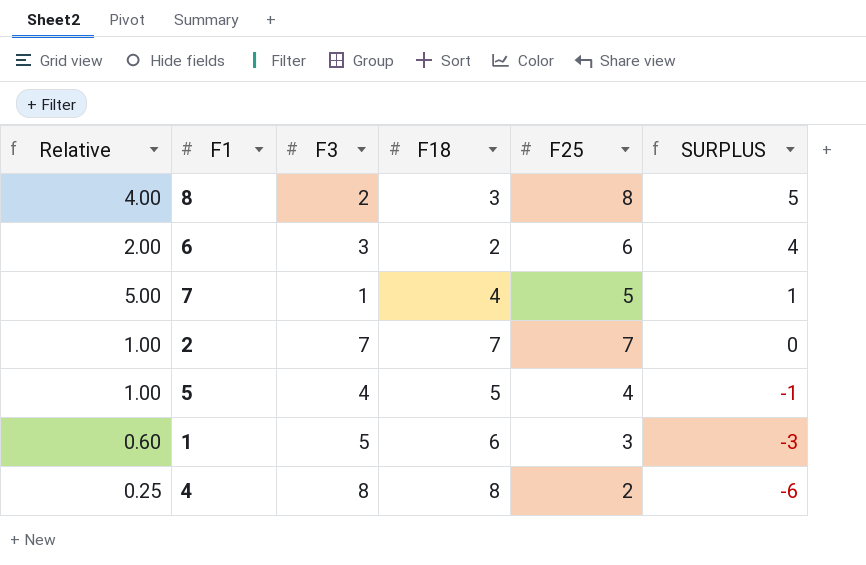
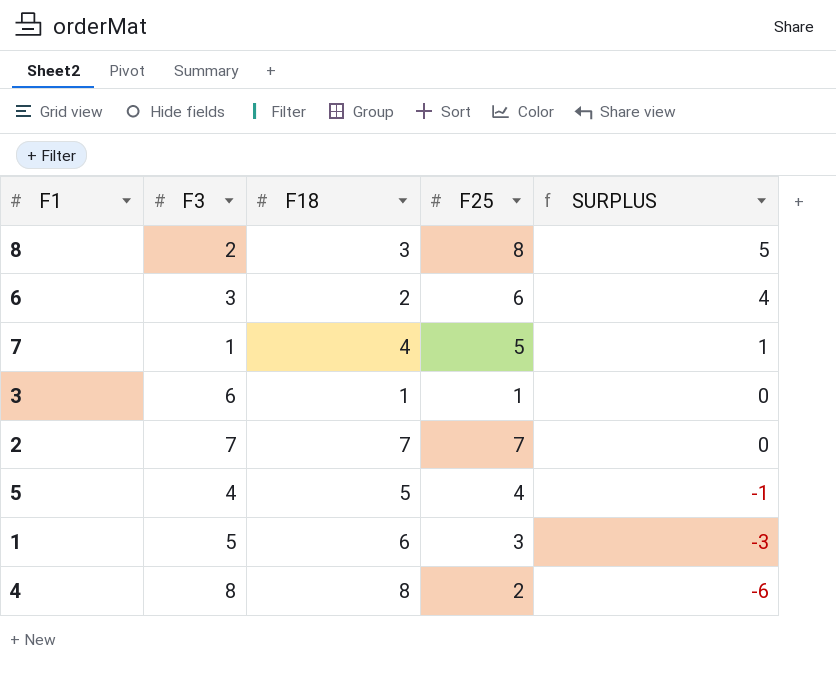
column Relative | formula: [F25] / [F3] -> none
row 3: none -> 6 | 1 | 1 | 0

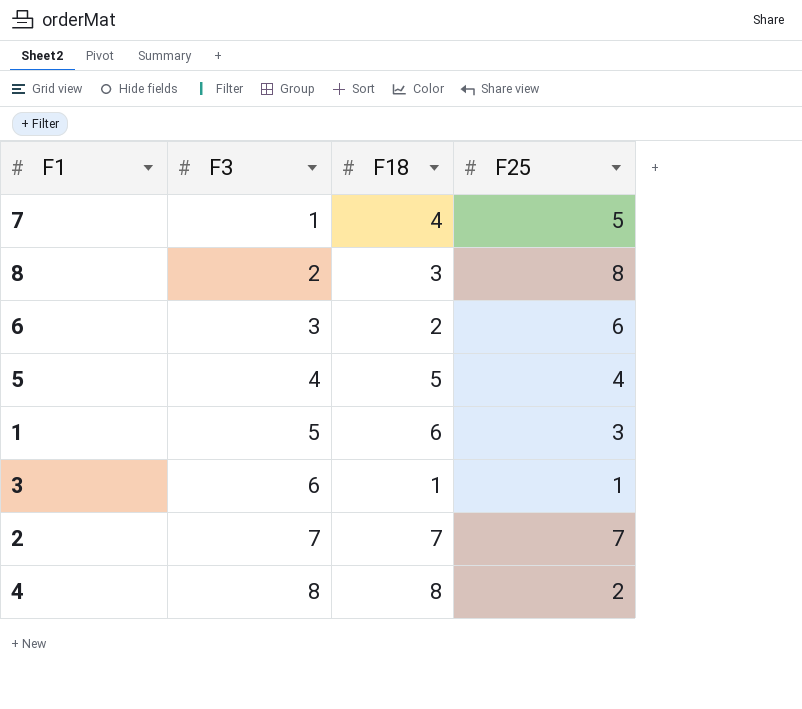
row order: SURPLUS descending -> F3 ascending
column SURPLUS | formula: [F25] - [F18] -> none

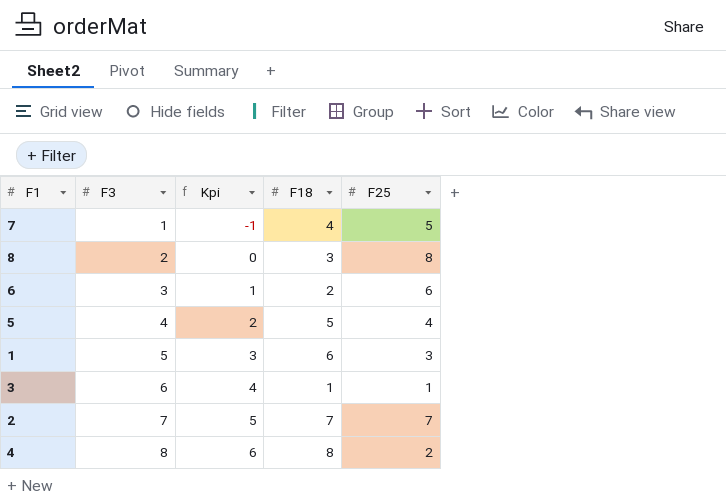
column Kpi | formula: none -> [F3] - 2

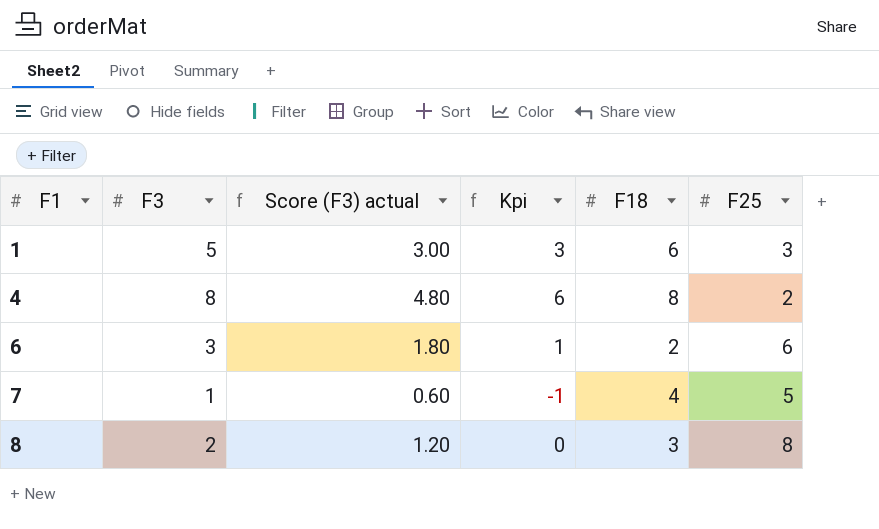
row order: F3 ascending -> F1 ascending
column Score (F3) actual | formula: none -> [F3] * 0.6
row 5: 4 | 2 | 5 | 4 -> none
row 3: 6 | 4 | 1 | 1 -> none
row 2: 7 | 5 | 7 | 7 -> none

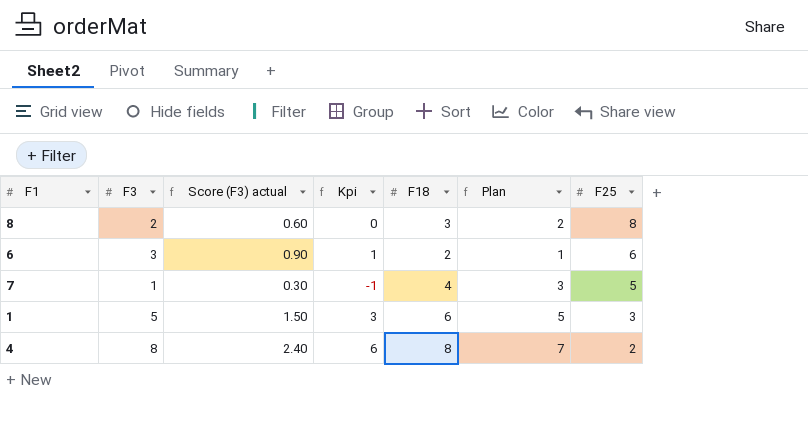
row order: F1 ascending -> F25 descending
column Score (F3) actual | formula: [F3] * 0.6 -> [F3] * 0.3
column Plan | formula: none -> [F18] - 1

